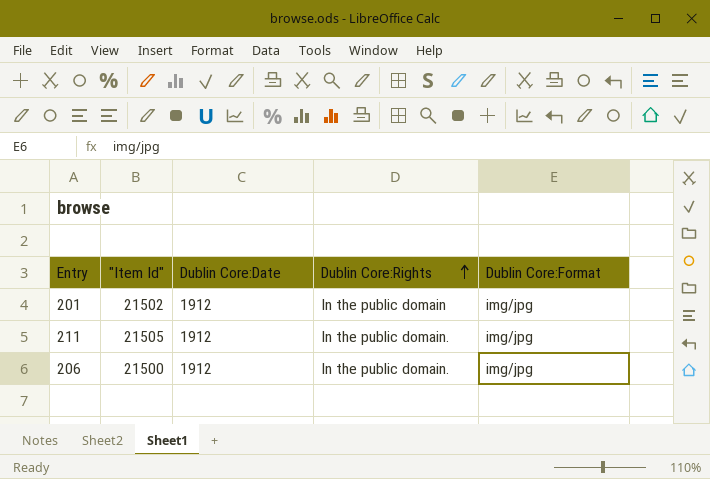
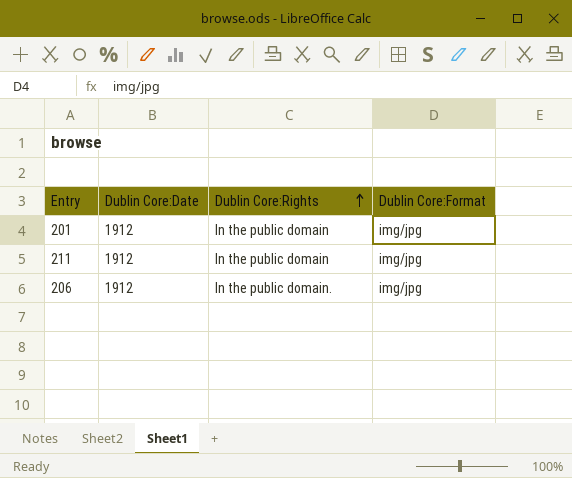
column "Item Id" | position: 2 -> none
211 | Dublin Core:Rights: In the public domain. -> In the public domain

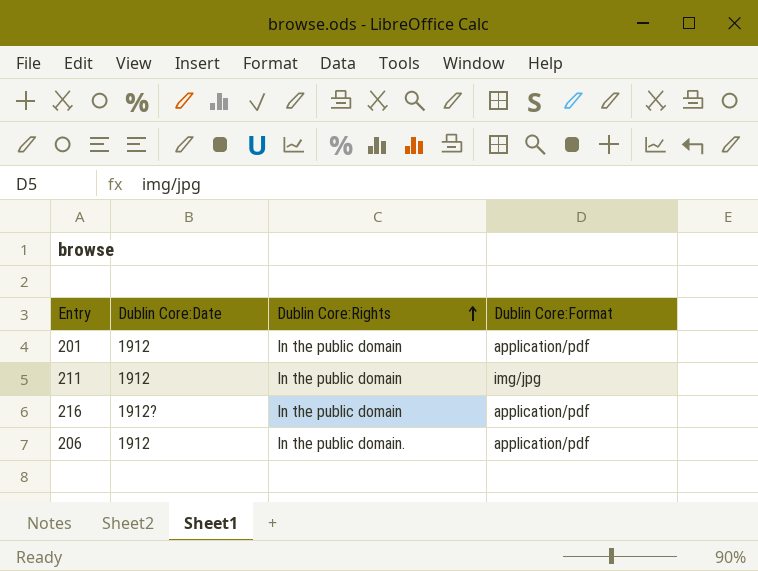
201 | Dublin Core:Format: img/jpg -> application/pdf
row 216: none -> 1912? | In the public domain | application/pdf
206 | Dublin Core:Format: img/jpg -> application/pdf

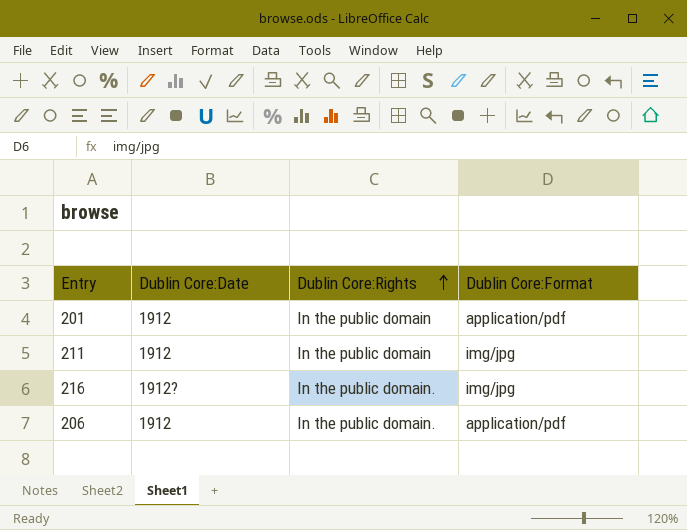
216 | Dublin Core:Rights: In the public domain -> In the public domain.
216 | Dublin Core:Format: application/pdf -> img/jpg

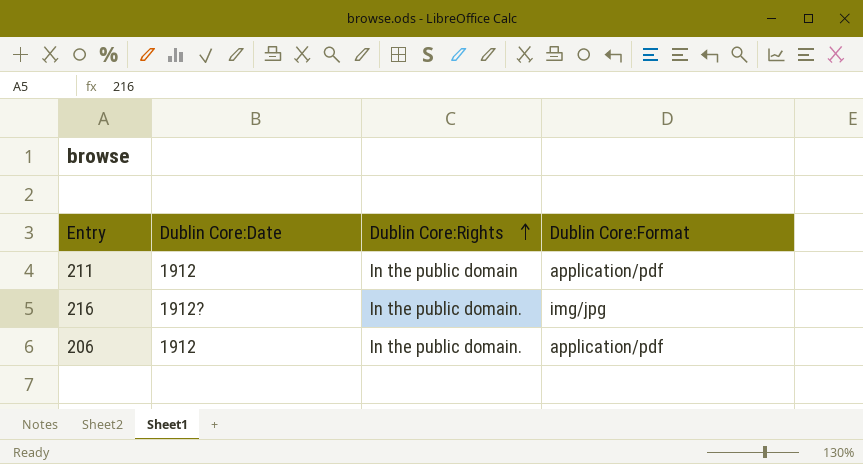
row 201: 1912 | In the public domain | application/pdf -> none
211 | Dublin Core:Format: img/jpg -> application/pdf

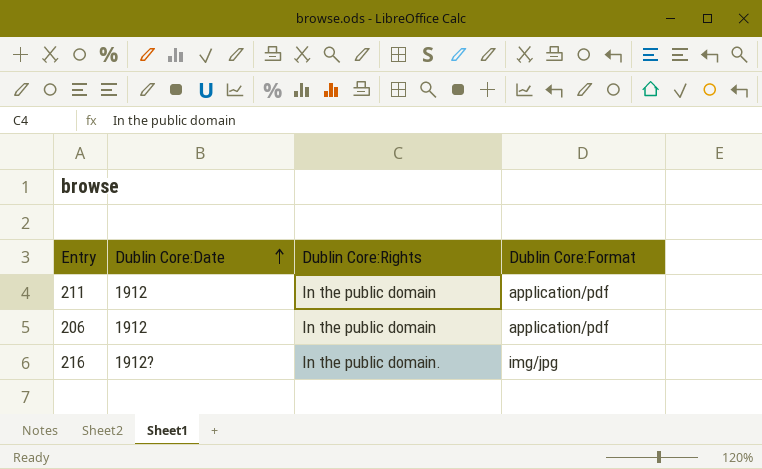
row order: Dublin Core:Rights ascending -> Dublin Core:Date ascending
206 | Dublin Core:Rights: In the public domain. -> In the public domain

